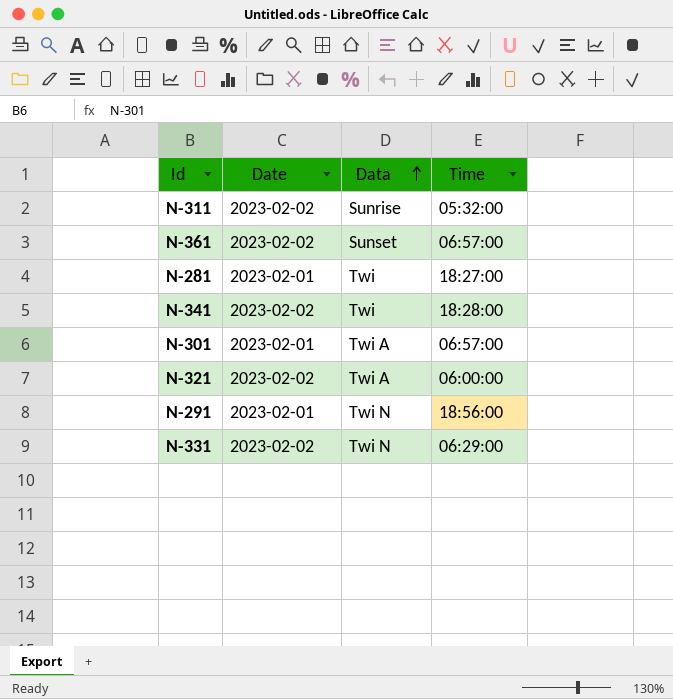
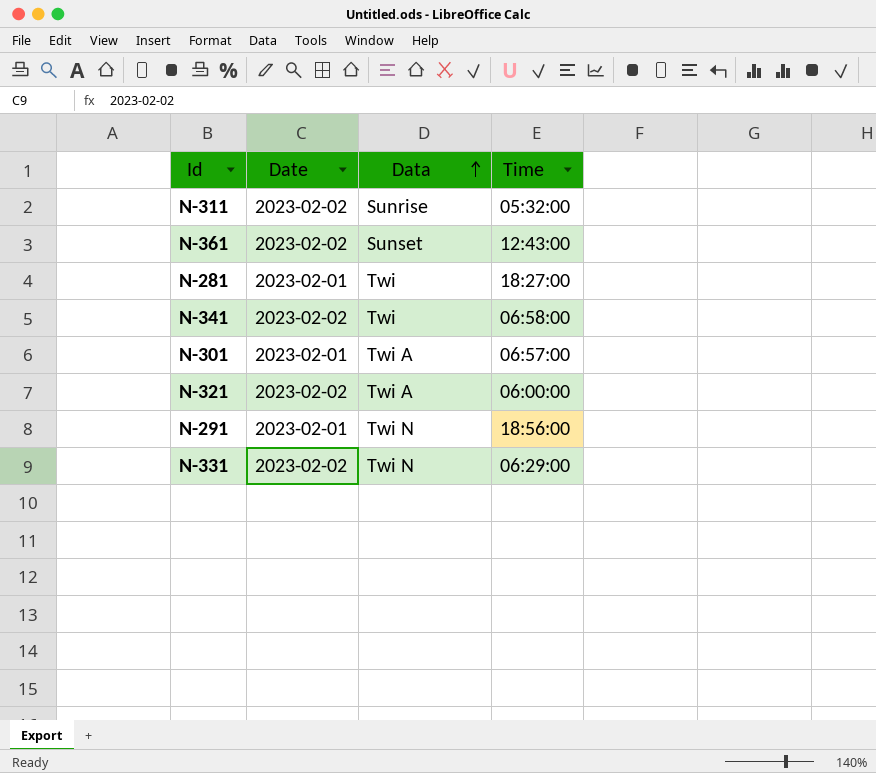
N-361 | Time: 06:57:00 -> 12:43:00
N-341 | Time: 18:28:00 -> 06:58:00

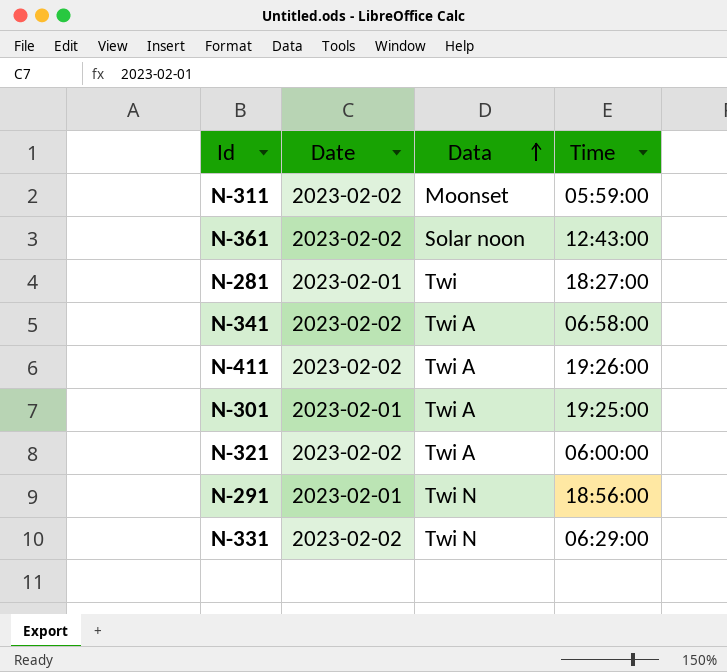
N-311 | Data: Sunrise -> Moonset
N-311 | Time: 05:32:00 -> 05:59:00
N-361 | Data: Sunset -> Solar noon
N-341 | Data: Twi -> Twi A
row N-411: none -> 2023-02-02 | Twi A | 19:26:00
N-301 | Time: 06:57:00 -> 19:25:00

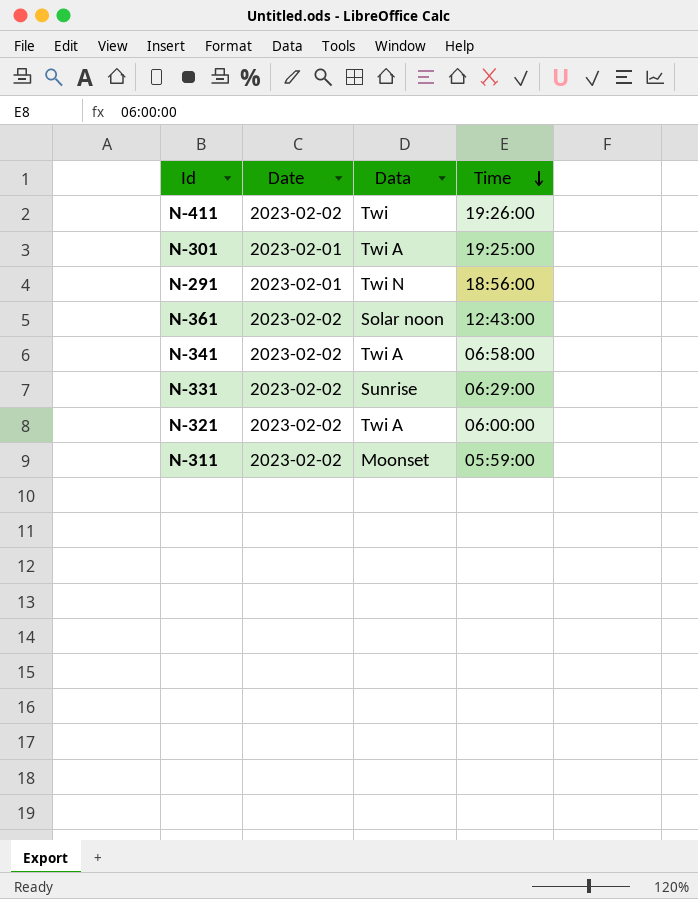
row order: Data ascending -> Time descending
row N-281: 2023-02-01 | Twi | 18:27:00 -> none
N-411 | Data: Twi A -> Twi
N-331 | Data: Twi N -> Sunrise

